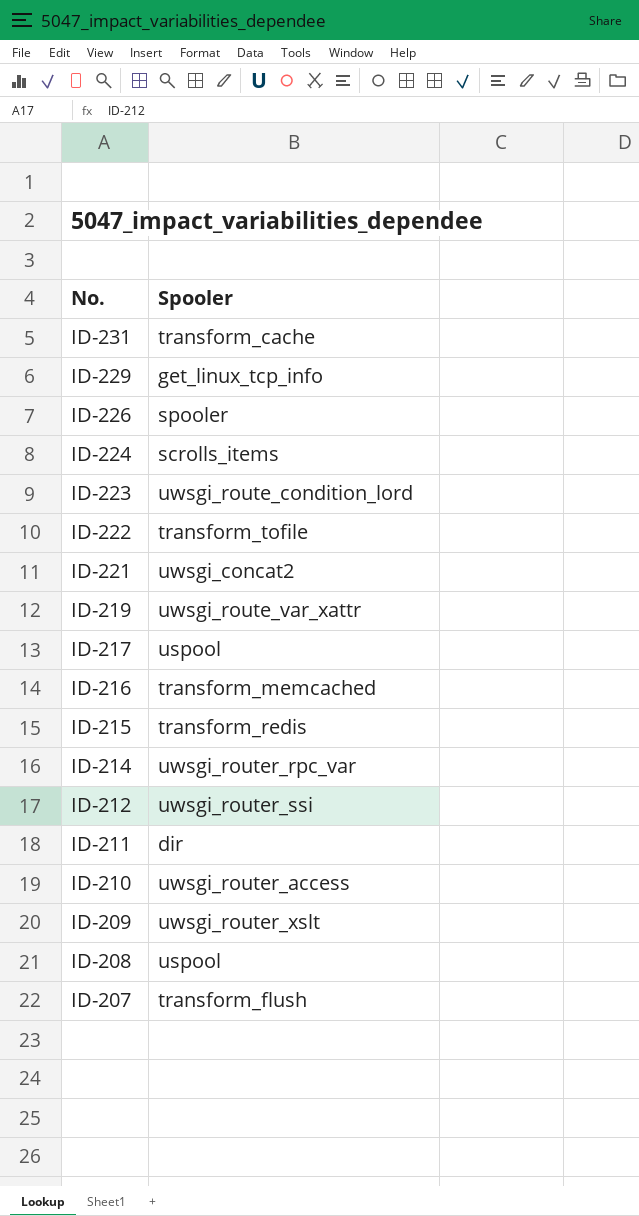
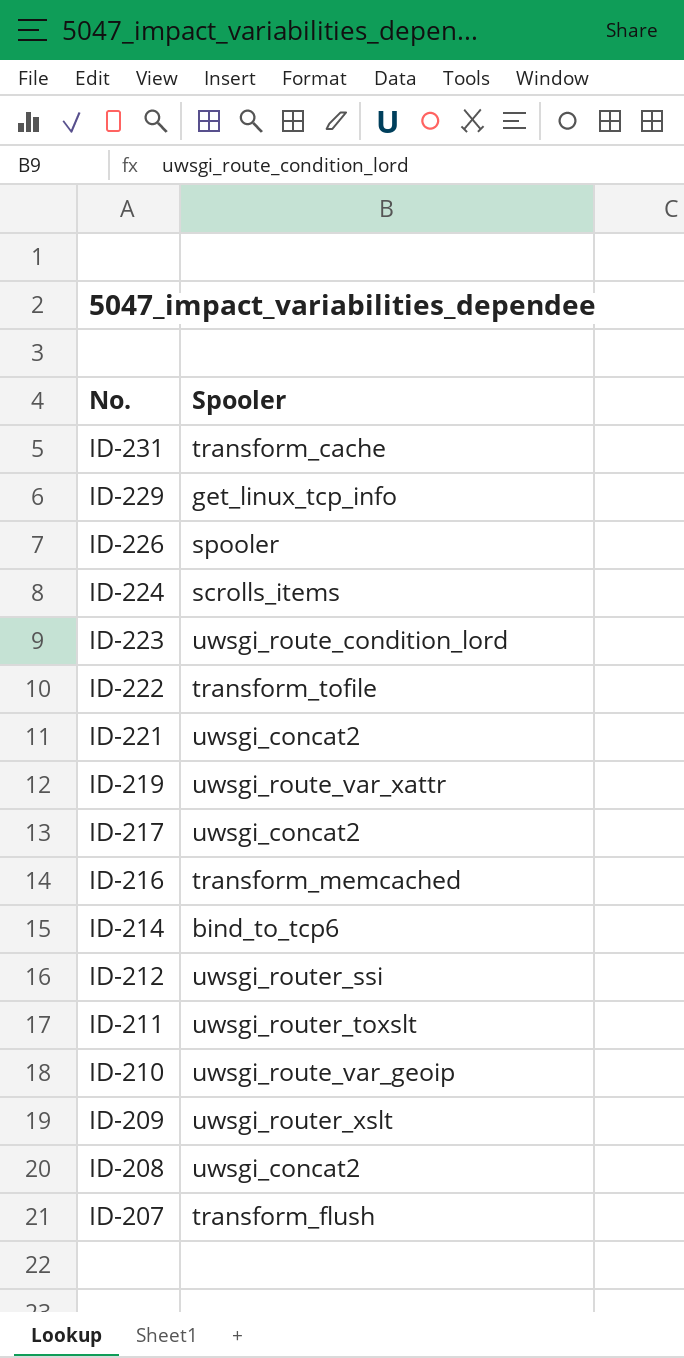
row ID-215: transform_redis -> none
ID-217 | Spooler: uspool -> uwsgi_concat2
ID-214 | Spooler: uwsgi_router_rpc_var -> bind_to_tcp6
ID-211 | Spooler: dir -> uwsgi_router_toxslt
ID-210 | Spooler: uwsgi_router_access -> uwsgi_route_var_geoip
ID-208 | Spooler: uspool -> uwsgi_concat2

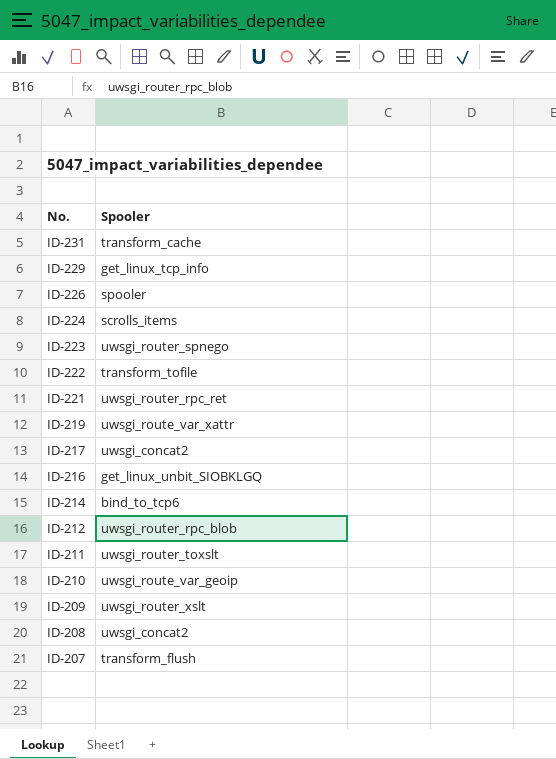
ID-223 | Spooler: uwsgi_route_condition_lord -> uwsgi_router_spnego
ID-221 | Spooler: uwsgi_concat2 -> uwsgi_router_rpc_ret
ID-216 | Spooler: transform_memcached -> get_linux_unbit_SIOBKLGQ
ID-212 | Spooler: uwsgi_router_ssi -> uwsgi_router_rpc_blob

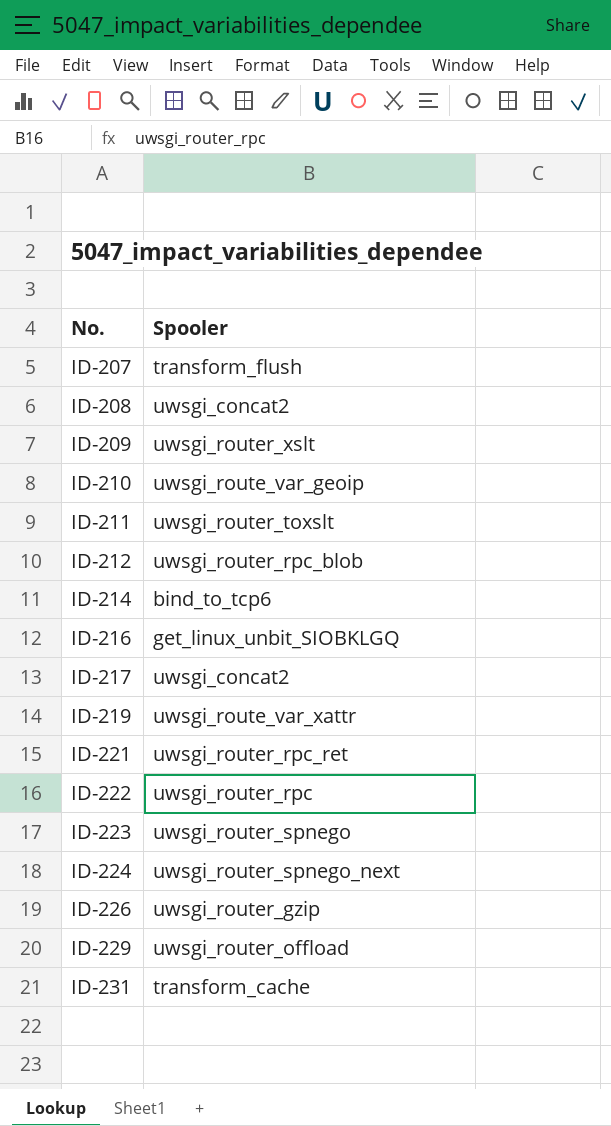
row order: No. descending -> No. ascending
ID-222 | Spooler: transform_tofile -> uwsgi_router_rpc
ID-224 | Spooler: scrolls_items -> uwsgi_router_spnego_next
ID-226 | Spooler: spooler -> uwsgi_router_gzip
ID-229 | Spooler: get_linux_tcp_info -> uwsgi_router_offload

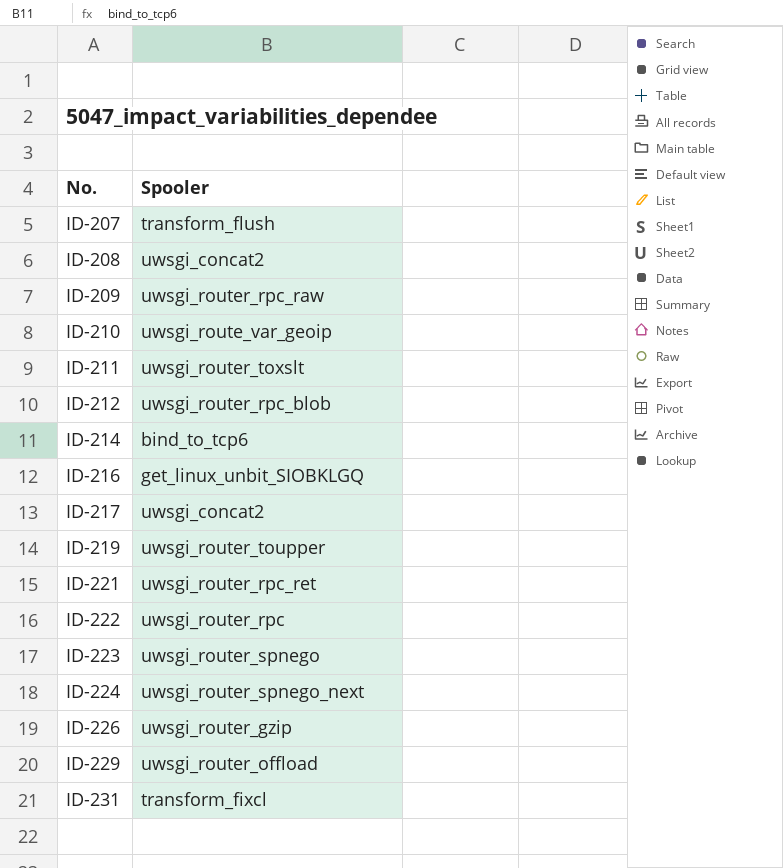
ID-209 | Spooler: uwsgi_router_xslt -> uwsgi_router_rpc_raw
ID-219 | Spooler: uwsgi_route_var_xattr -> uwsgi_router_toupper
ID-231 | Spooler: transform_cache -> transform_fixcl

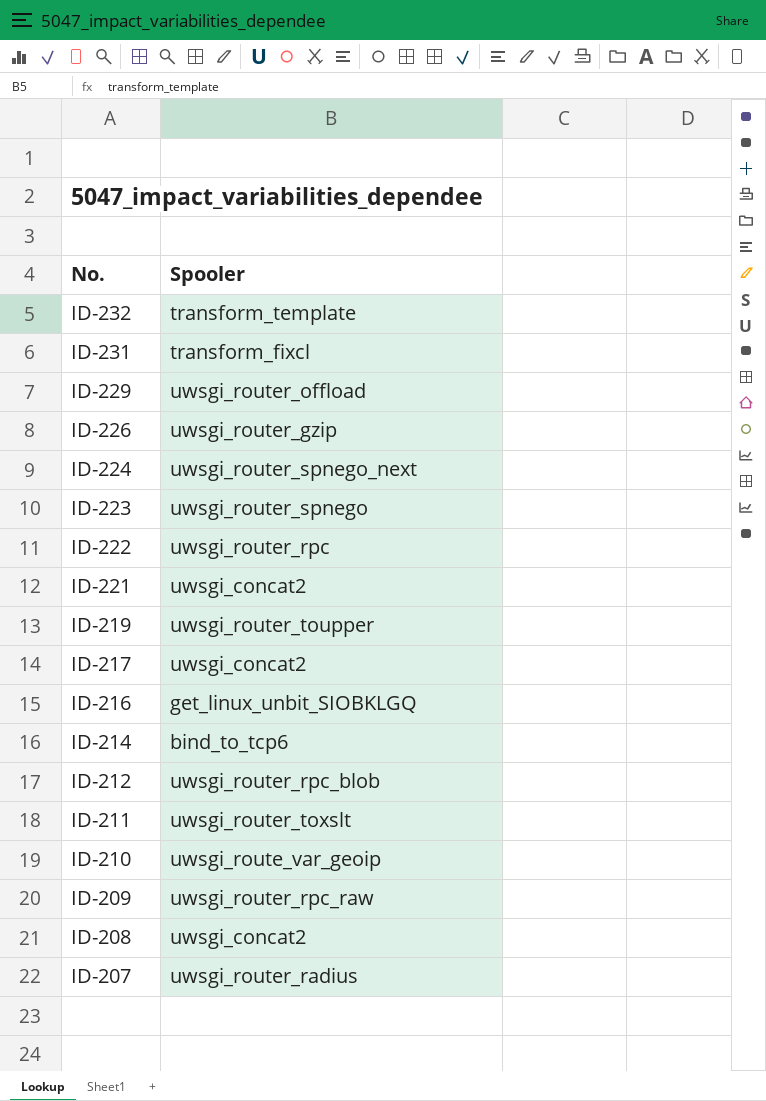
row order: No. ascending -> No. descending
row ID-232: none -> transform_template
ID-221 | Spooler: uwsgi_router_rpc_ret -> uwsgi_concat2
ID-207 | Spooler: transform_flush -> uwsgi_router_radius

